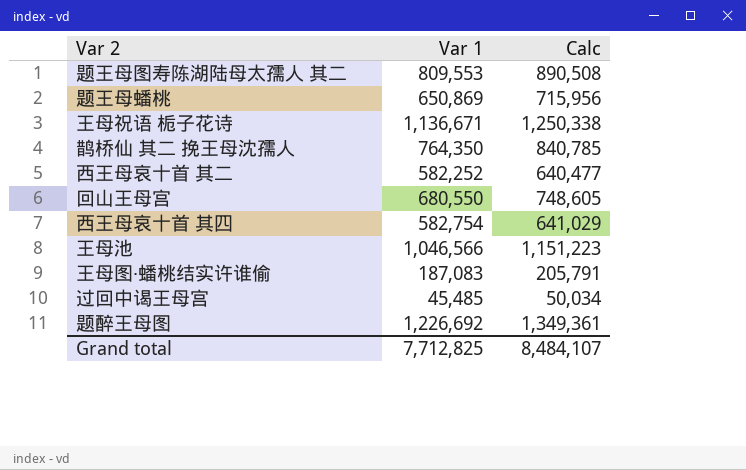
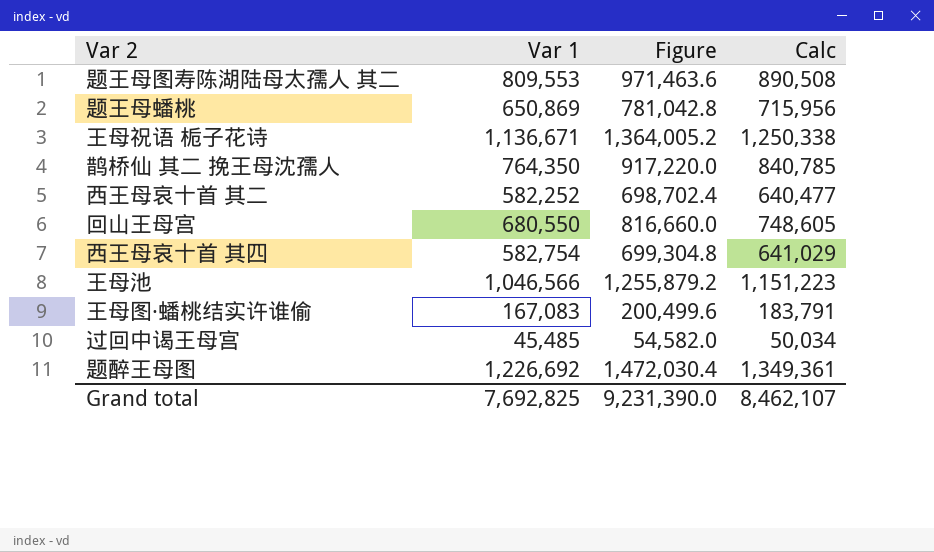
column Figure | formula: none -> [Var 1] * 1.2
王母图·蟠桃结实许谁偷 | Var 1: 187,083 -> 167,083
王母图·蟠桃结实许谁偷 | Calc: 205,791 -> 183,791
Grand total | Var 1: 7,712,825 -> 7,692,825
Grand total | Calc: 8,484,107 -> 8,462,107

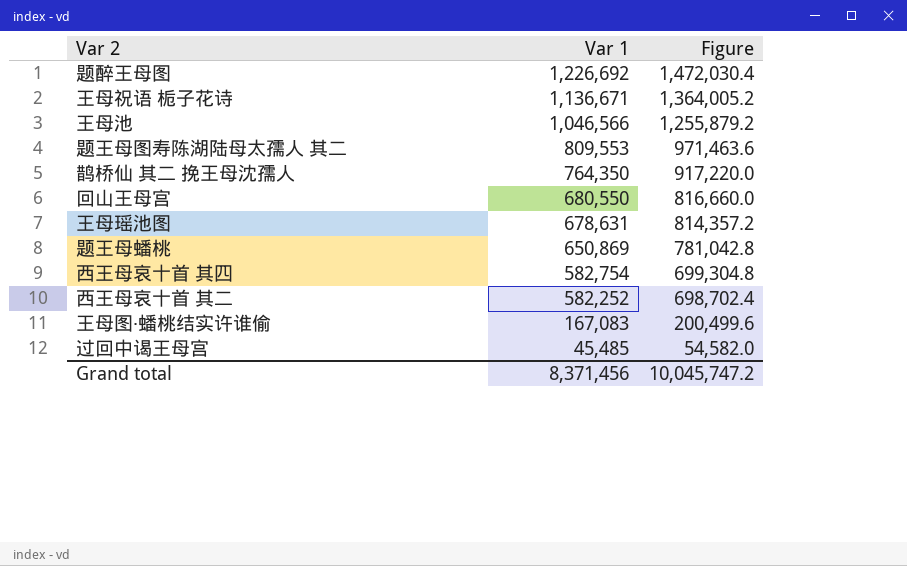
row order: none -> Var 1 descending
column Calc | formula: [Var 1] * 1.1 -> none
row 王母瑶池图: none -> 678,631 | 814,357.2
Grand total | Var 1: 7,692,825 -> 8,371,456
Grand total | Figure: 9,231,390.0 -> 10,045,747.2

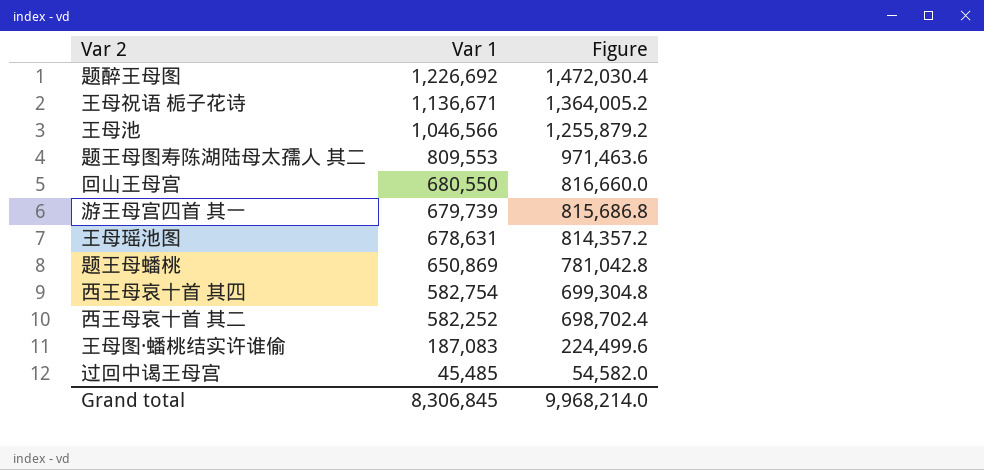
row 鹊桥仙 其二 挽王母沈孺人: 764,350 | 917,220.0 -> none
row 游王母宫四首 其一: none -> 679,739 | 815,686.8
王母图·蟠桃结实许谁偷 | Var 1: 167,083 -> 187,083
王母图·蟠桃结实许谁偷 | Figure: 200,499.6 -> 224,499.6
Grand total | Var 1: 8,371,456 -> 8,306,845
Grand total | Figure: 10,045,747.2 -> 9,968,214.0

